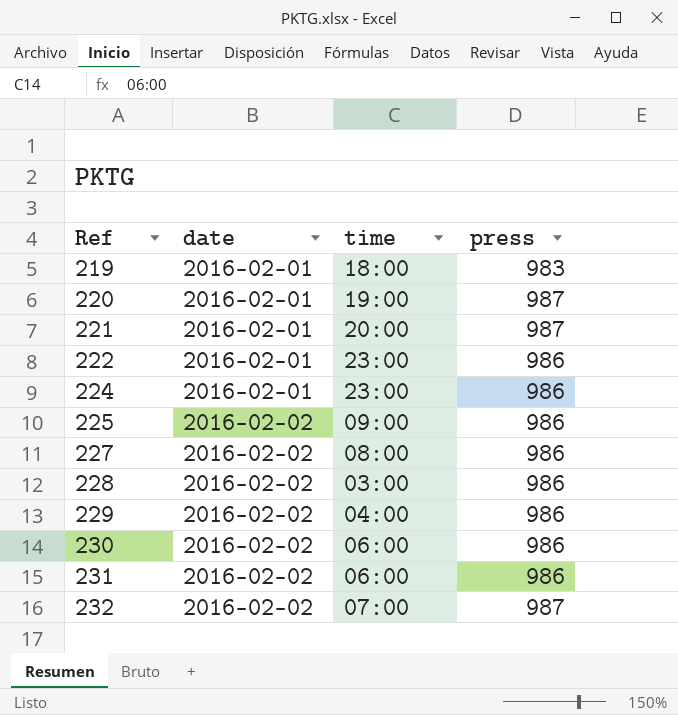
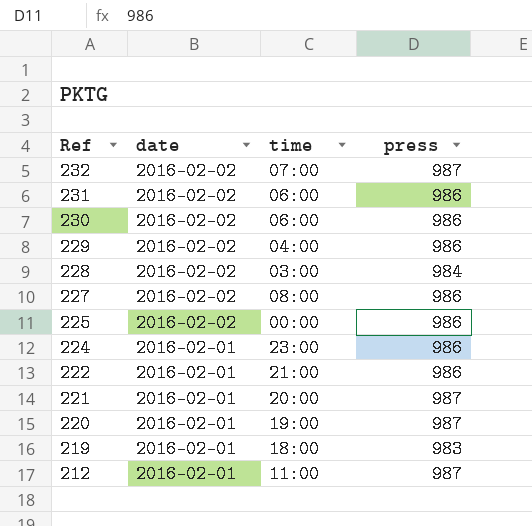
row order: Ref ascending -> Ref descending
228 | press: 986 -> 984
225 | time: 09:00 -> 00:00
222 | time: 23:00 -> 21:00
row 212: none -> 2016-02-01 | 11:00 | 987

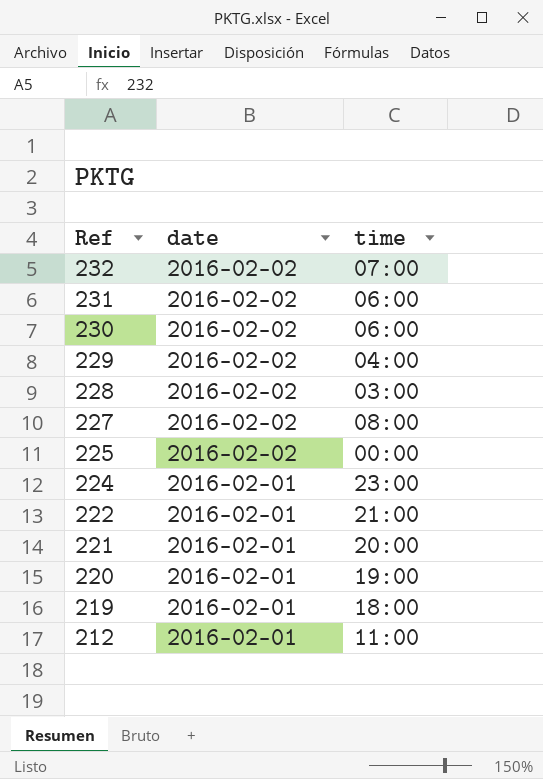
column press | position: 4 -> none

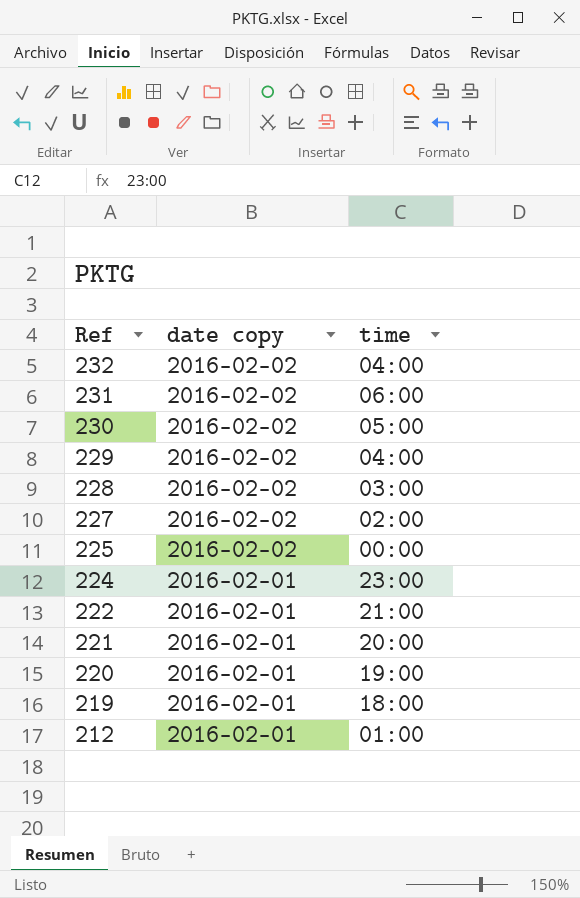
column name: date -> date copy
232 | time: 07:00 -> 04:00
230 | time: 06:00 -> 05:00
227 | time: 08:00 -> 02:00
212 | time: 11:00 -> 01:00

